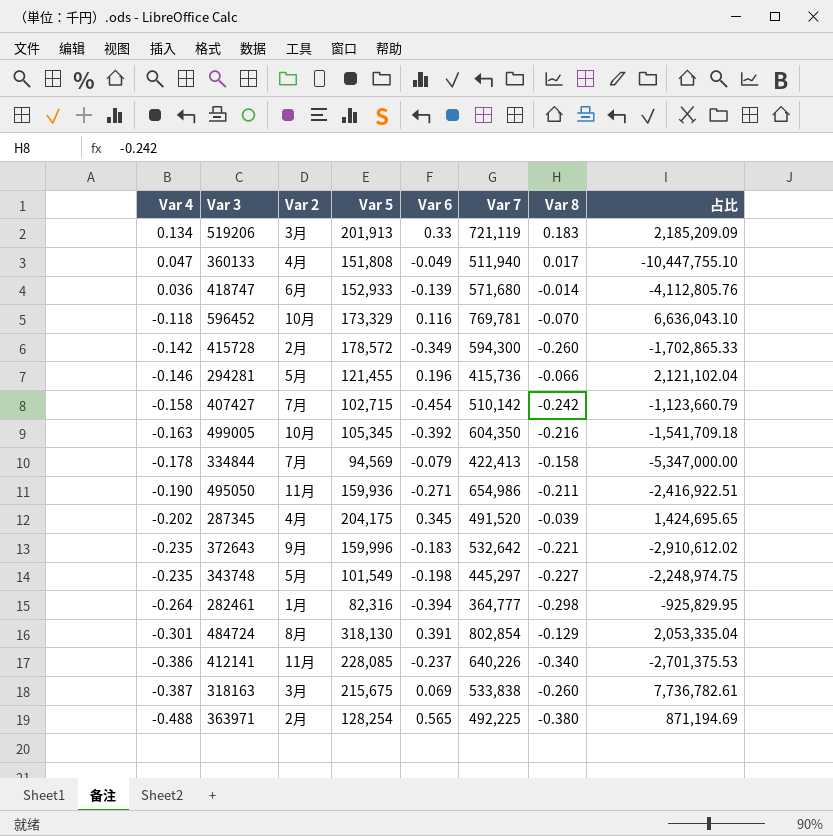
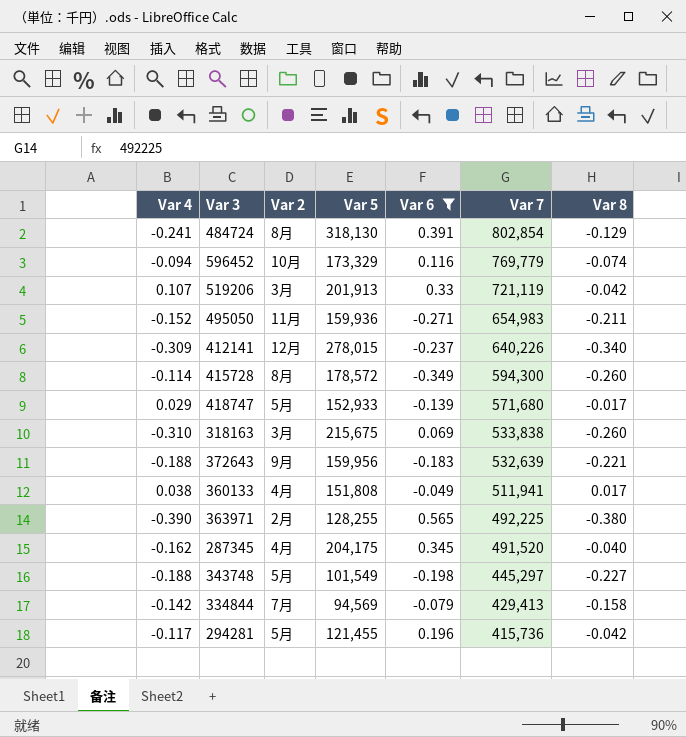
filter: none -> Var 6 >= -0.349
row order: Var 4 descending -> Var 7 descending
column 占比 | formula: [Var 7] / [Var 6] -> none
484724 | Var 4: -0.301 -> -0.241
596452 | Var 4: -0.118 -> -0.094
596452 | Var 7: 769,781 -> 769,779
596452 | Var 8: -0.070 -> -0.074
519206 | Var 4: 0.134 -> 0.107
519206 | Var 8: 0.183 -> -0.042
495050 | Var 4: -0.190 -> -0.152
495050 | Var 7: 654,986 -> 654,983
412141 | Var 4: -0.386 -> -0.309
412141 | Var 2: 11月 -> 12月
412141 | Var 5: 228,085 -> 278,015
415728 | Var 4: -0.142 -> -0.114
415728 | Var 2: 2月 -> 8月
418747 | Var 4: 0.036 -> 0.029
418747 | Var 2: 6月 -> 5月
418747 | Var 8: -0.014 -> -0.017
318163 | Var 4: -0.387 -> -0.310
372643 | Var 4: -0.235 -> -0.188
372643 | Var 5: 159,996 -> 159,956
372643 | Var 7: 532,642 -> 532,639
360133 | Var 4: 0.047 -> 0.038
360133 | Var 7: 511,940 -> 511,941
363971 | Var 4: -0.488 -> -0.390
363971 | Var 5: 128,254 -> 128,255
287345 | Var 4: -0.202 -> -0.162
287345 | Var 8: -0.039 -> -0.040
343748 | Var 4: -0.235 -> -0.188
334844 | Var 4: -0.178 -> -0.142
334844 | Var 7: 422,413 -> 429,413
294281 | Var 4: -0.146 -> -0.117
294281 | Var 8: -0.066 -> -0.042

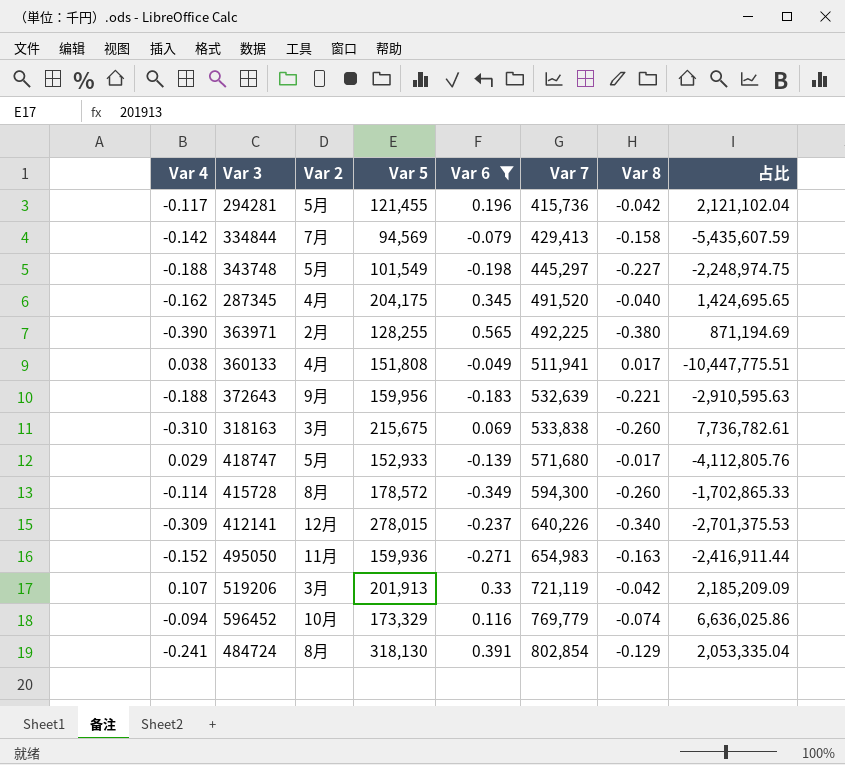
row order: Var 7 descending -> Var 7 ascending
column 占比 | formula: none -> [Var 7] / [Var 6]
495050 | Var 8: -0.211 -> -0.163

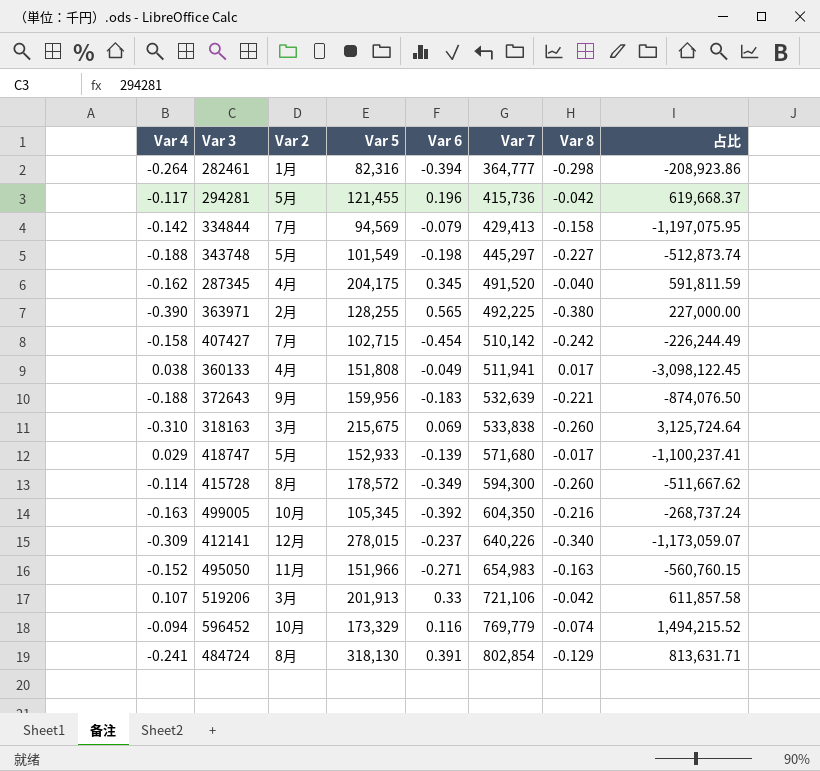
filter: Var 6 >= -0.349 -> none
column 占比 | formula: [Var 7] / [Var 6] -> [Var 5] / [Var 6]
495050 | Var 5: 159,936 -> 151,966
519206 | Var 7: 721,119 -> 721,106

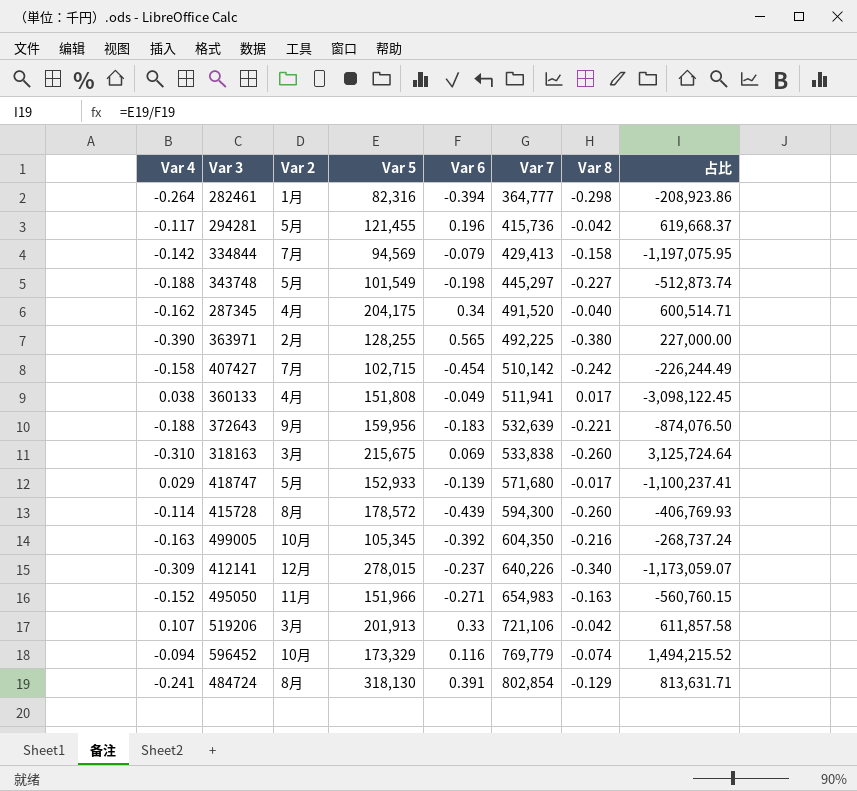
287345 | Var 6: 0.345 -> 0.34
287345 | 占比: 591,811.59 -> 600,514.71
415728 | Var 6: -0.349 -> -0.439
415728 | 占比: -511,667.62 -> -406,769.93

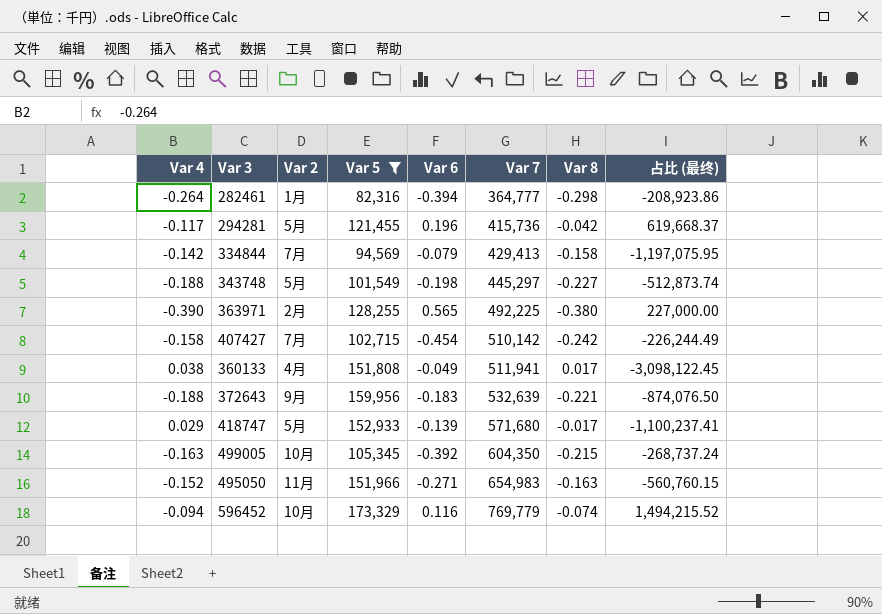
filter: none -> Var 5 <= 173,329
column name: 占比 -> 占比 (最终)
499005 | Var 8: -0.216 -> -0.215

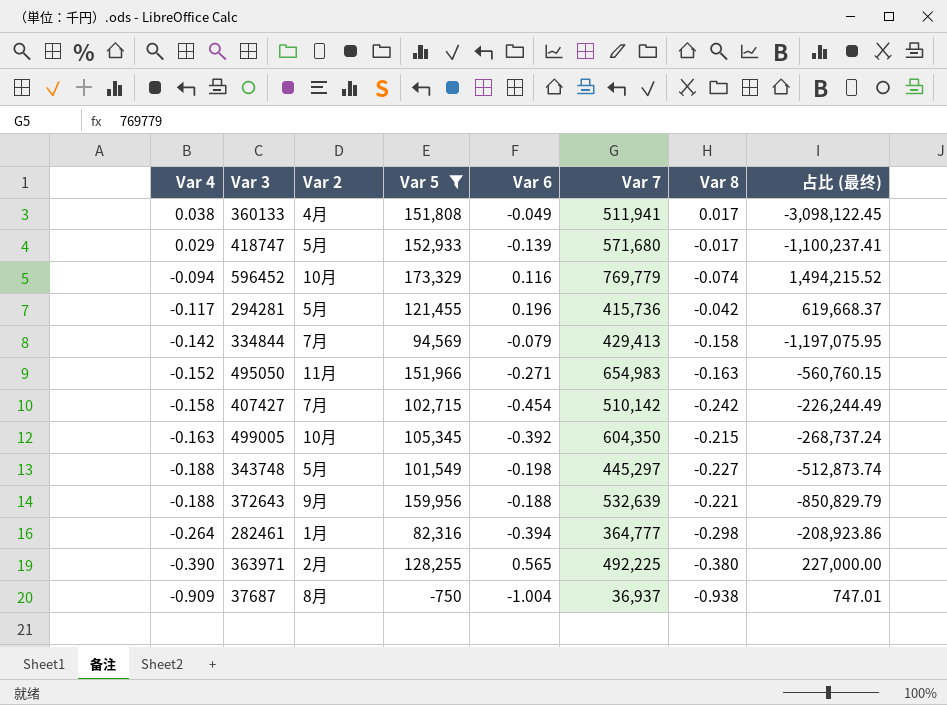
row order: Var 7 ascending -> Var 4 descending
372643 | Var 6: -0.183 -> -0.188
372643 | 占比 (最终): -874,076.50 -> -850,829.79
row 37687: none -> -0.909 | 8月 | -750 | -1.004 | 36,937 | -0.938 | 747.01

